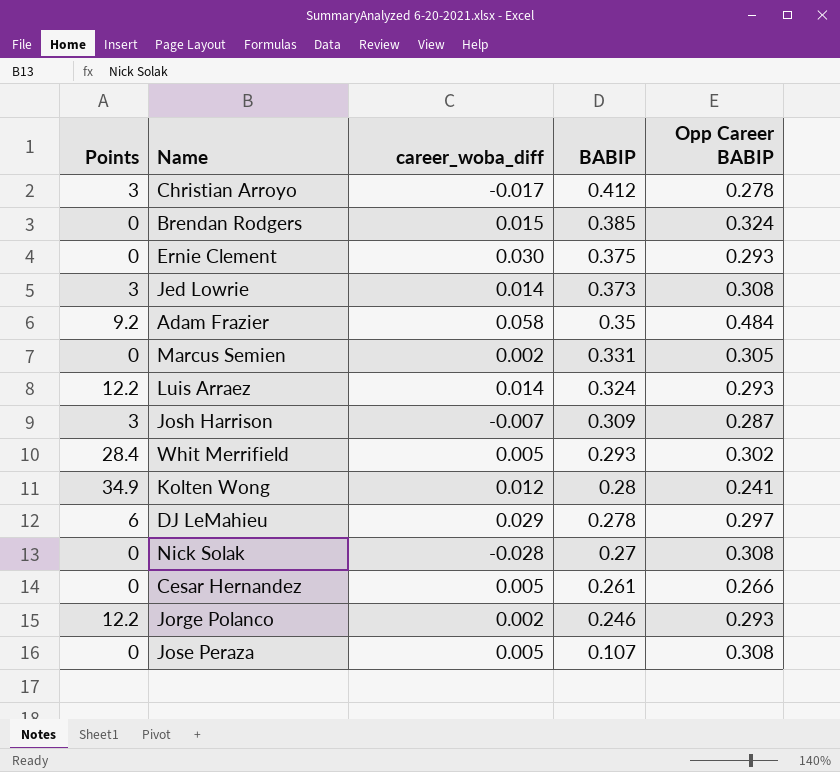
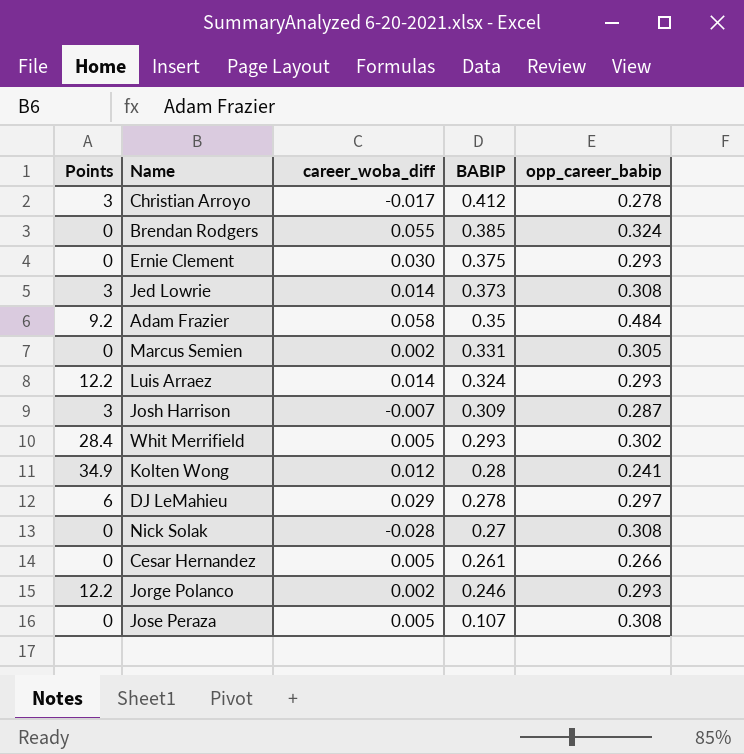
column name: Opp Career BABIP -> opp_career_babip
Brendan Rodgers | career_woba_diff: 0.015 -> 0.055

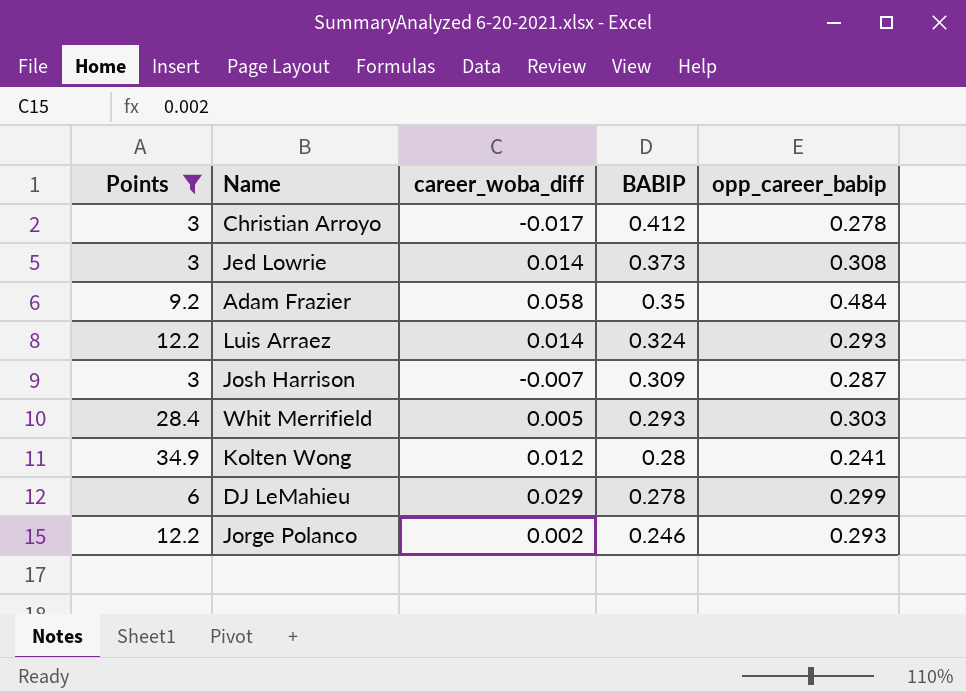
filter: none -> Points != 0
Whit Merrifield | opp_career_babip: 0.302 -> 0.303
DJ LeMahieu | opp_career_babip: 0.297 -> 0.299

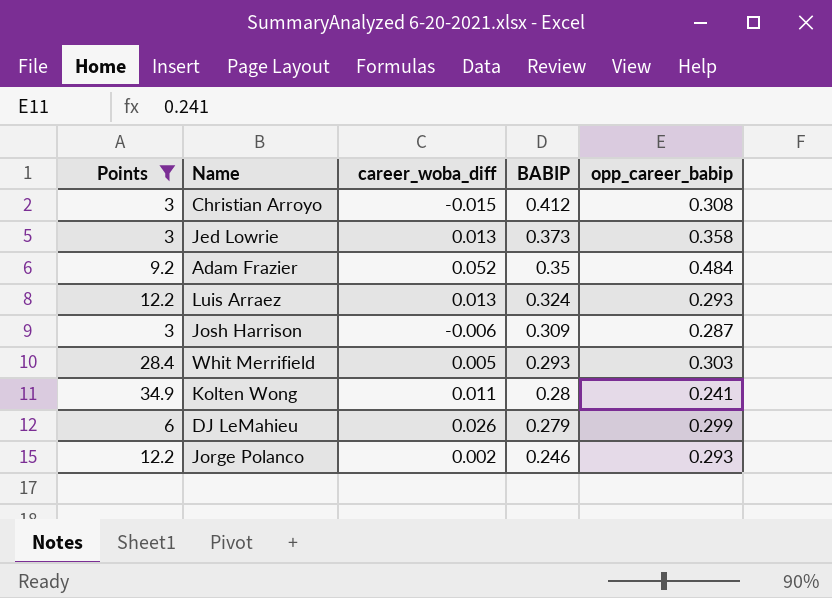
Christian Arroyo | career_woba_diff: -0.017 -> -0.015
Christian Arroyo | opp_career_babip: 0.278 -> 0.308
Jed Lowrie | career_woba_diff: 0.014 -> 0.013
Jed Lowrie | opp_career_babip: 0.308 -> 0.358
Adam Frazier | career_woba_diff: 0.058 -> 0.052
Luis Arraez | career_woba_diff: 0.014 -> 0.013
Josh Harrison | career_woba_diff: -0.007 -> -0.006
Kolten Wong | career_woba_diff: 0.012 -> 0.011
DJ LeMahieu | career_woba_diff: 0.029 -> 0.026
DJ LeMahieu | BABIP: 0.278 -> 0.279

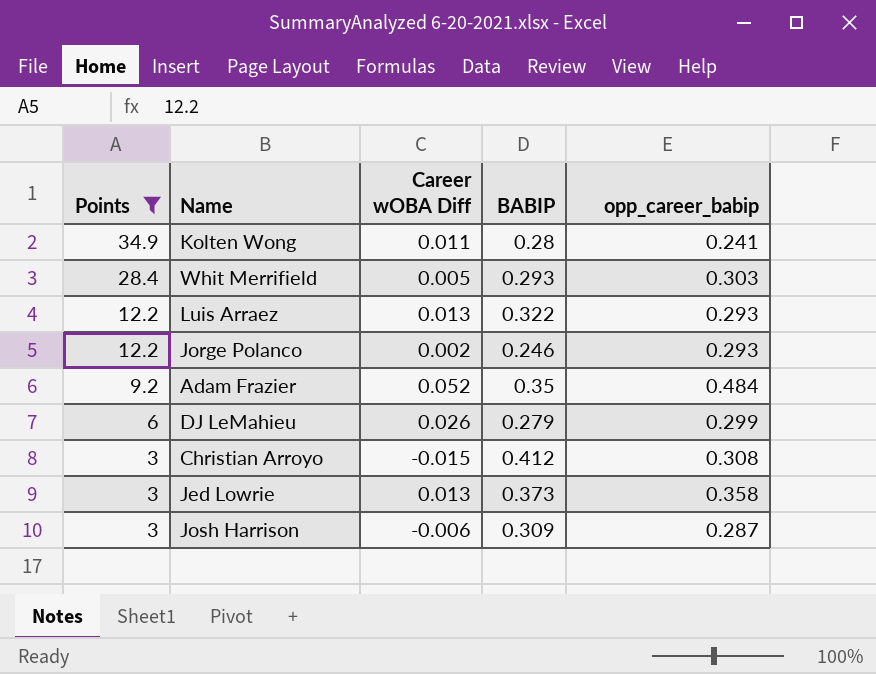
row order: BABIP descending -> Points descending
column name: career_woba_diff -> Career wOBA Diff
Luis Arraez | BABIP: 0.324 -> 0.322

